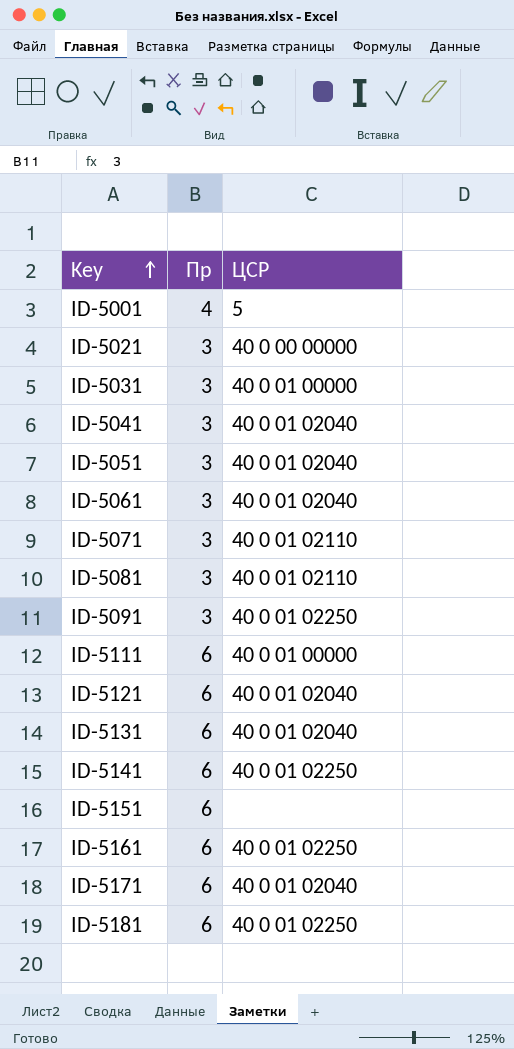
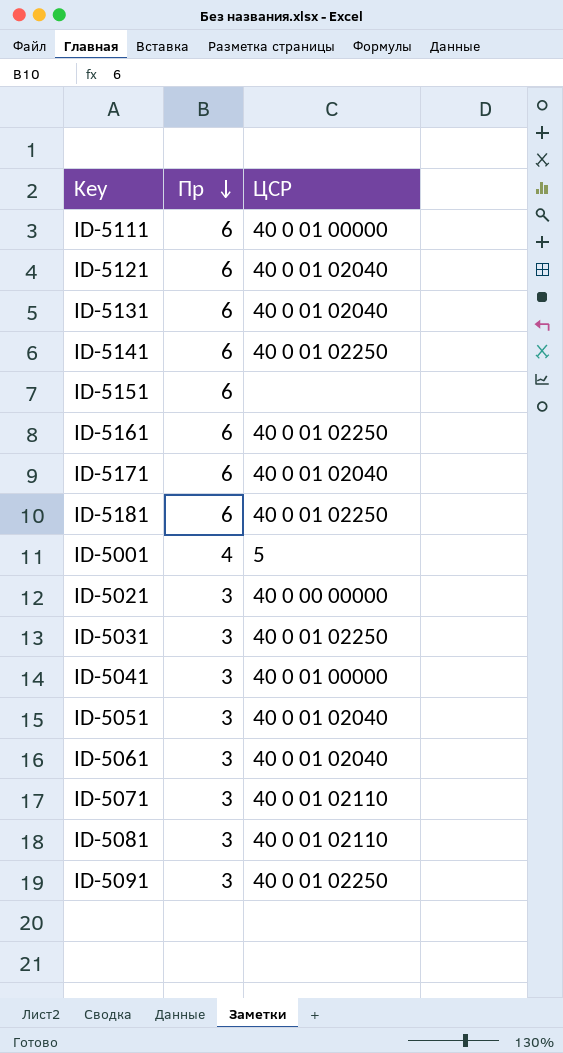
row order: Key ascending -> Пр descending
ID-5031 | ЦСР: 40 0 01 00000 -> 40 0 01 02250
ID-5041 | ЦСР: 40 0 01 02040 -> 40 0 01 00000

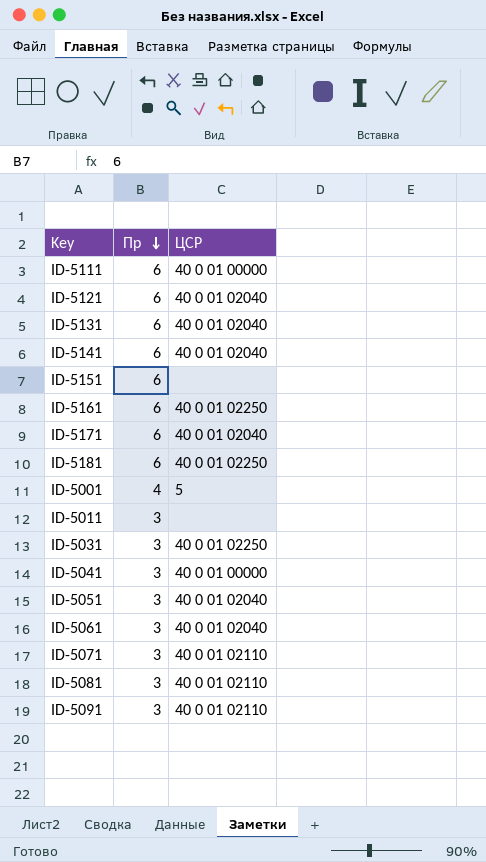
row ID-5021: 3 | 40 0 00 00000 -> none
ID-5141 | ЦСР: 40 0 01 02250 -> 40 0 01 02040
row ID-5011: none -> 3 | none
ID-5091 | ЦСР: 40 0 01 02250 -> 40 0 01 02110

